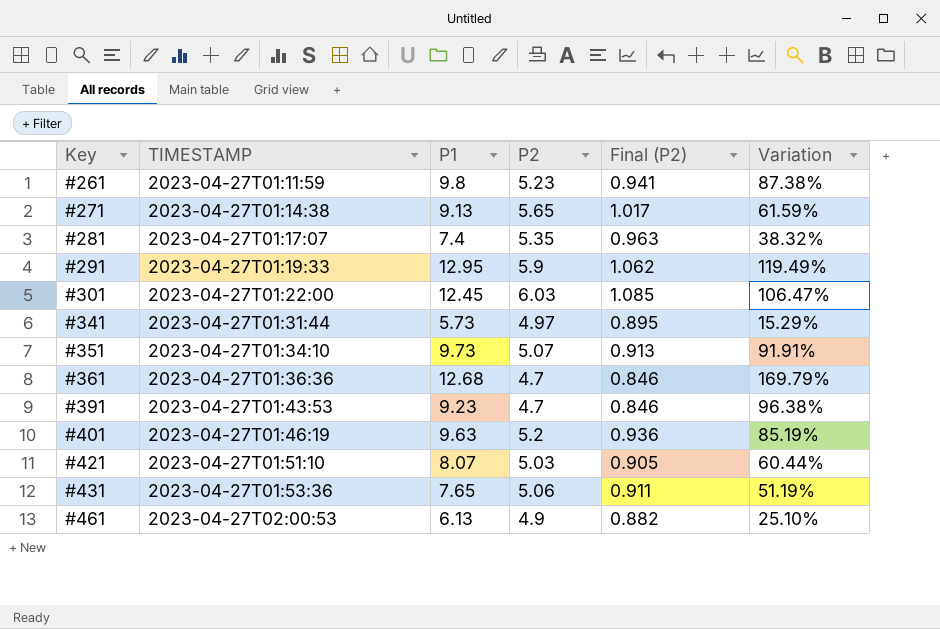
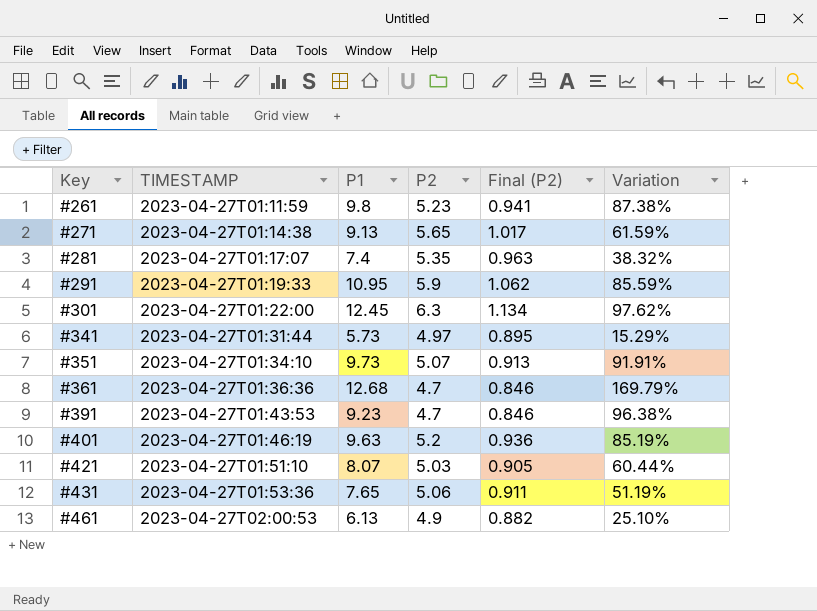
#291 | P1: 12.95 -> 10.95
#291 | Variation: 119.49% -> 85.59%
#301 | P2: 6.03 -> 6.3
#301 | Final (P2): 1.085 -> 1.134
#301 | Variation: 106.47% -> 97.62%

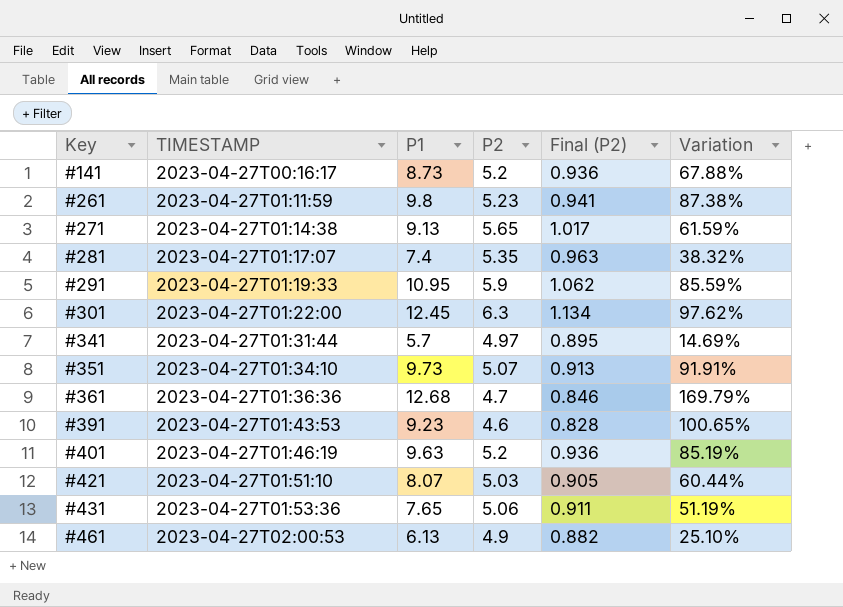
row #141: none -> 2023-04-27T00:16:17 | 8.73 | 5.2 | 0.936 | 67.88%
#341 | P1: 5.73 -> 5.7
#341 | Variation: 15.29% -> 14.69%
#391 | P2: 4.7 -> 4.6
#391 | Final (P2): 0.846 -> 0.828
#391 | Variation: 96.38% -> 100.65%

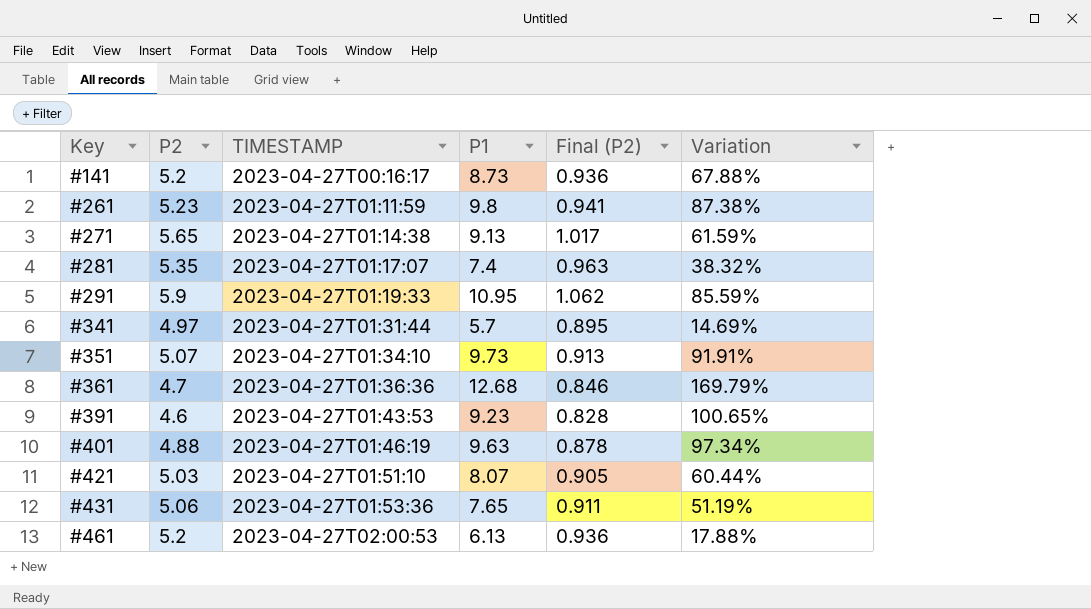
column P2 | position: 4 -> 2
row #301: 2023-04-27T01:22:00 | 12.45 | 6.3 | 1.134 | 97.62% -> none
#401 | P2: 5.2 -> 4.88
#401 | Final (P2): 0.936 -> 0.878
#401 | Variation: 85.19% -> 97.34%
#461 | P2: 4.9 -> 5.2
#461 | Final (P2): 0.882 -> 0.936
#461 | Variation: 25.10% -> 17.88%

